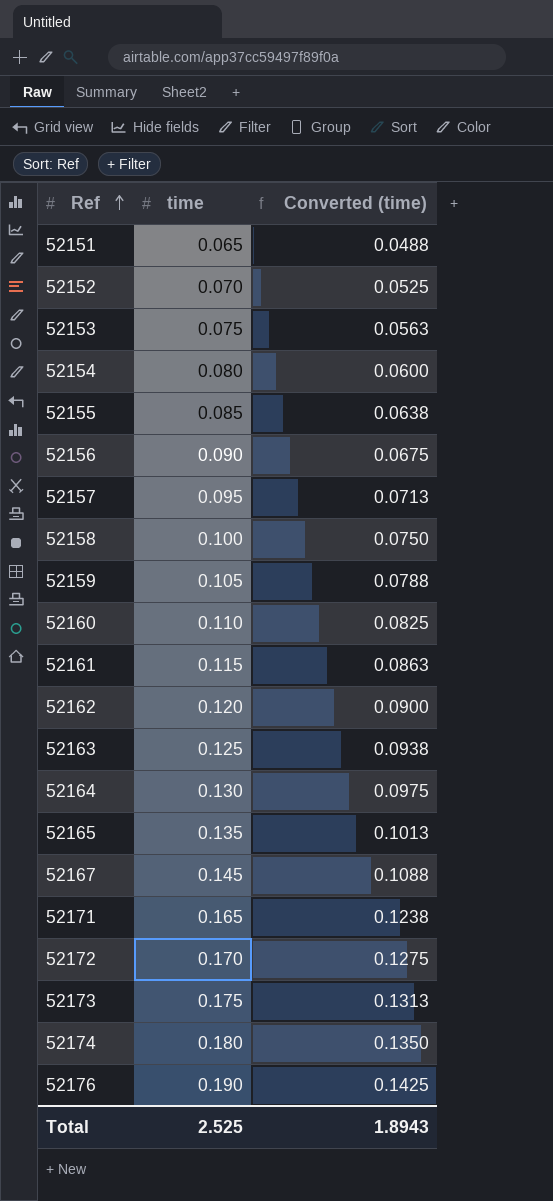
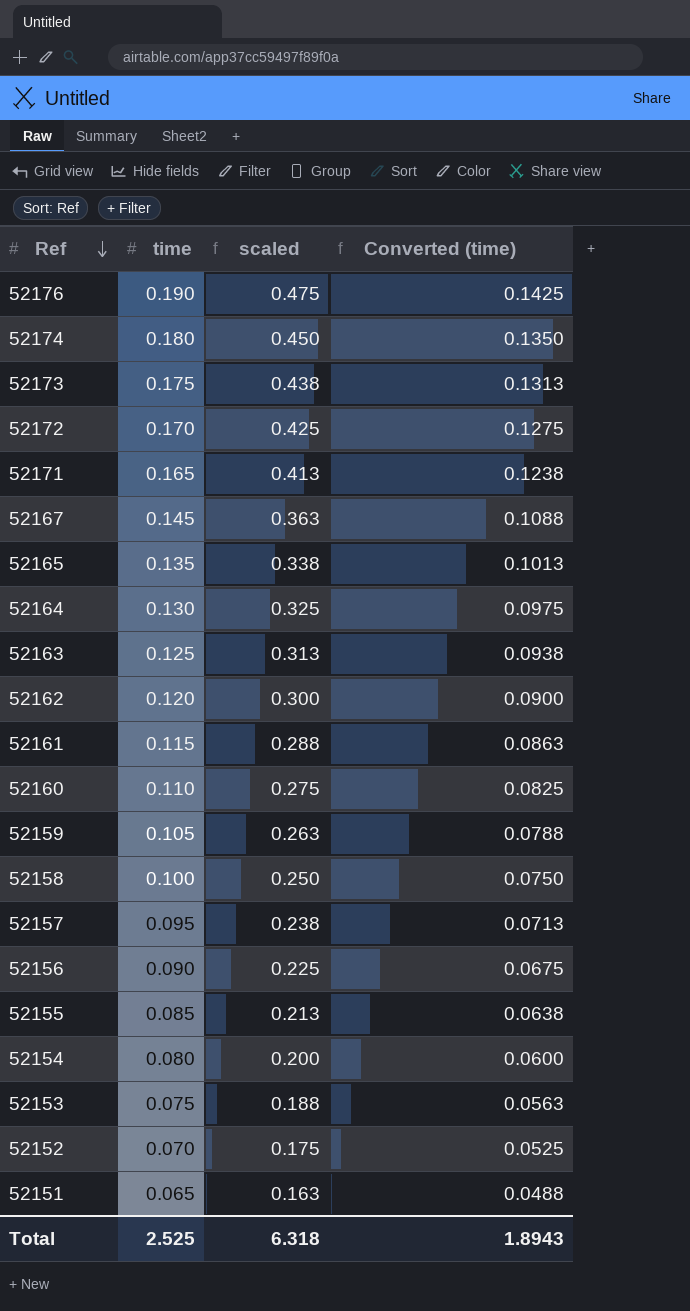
row order: Ref ascending -> Ref descending
column scaled | formula: none -> [time] * 2.5

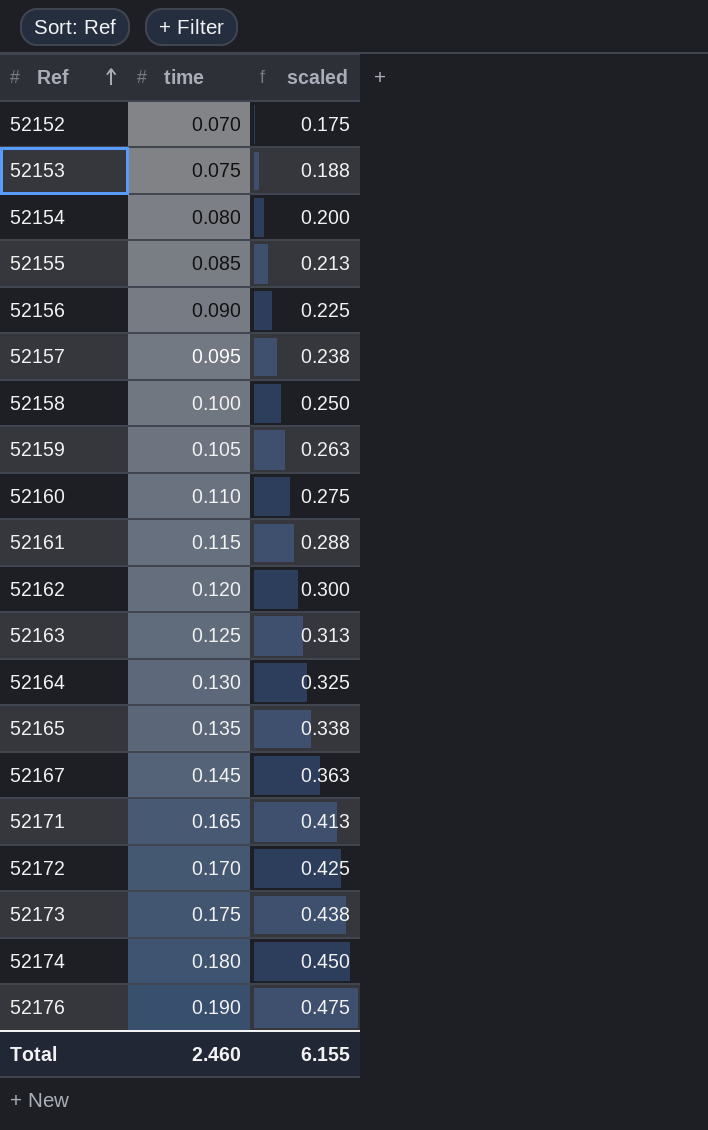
row order: Ref descending -> Ref ascending
column Converted (time) | formula: [time] * 0.75 -> none
row 52151: 0.065 | 0.163 | 0.0488 -> none
Total | time: 2.525 -> 2.460
Total | scaled: 6.318 -> 6.155

